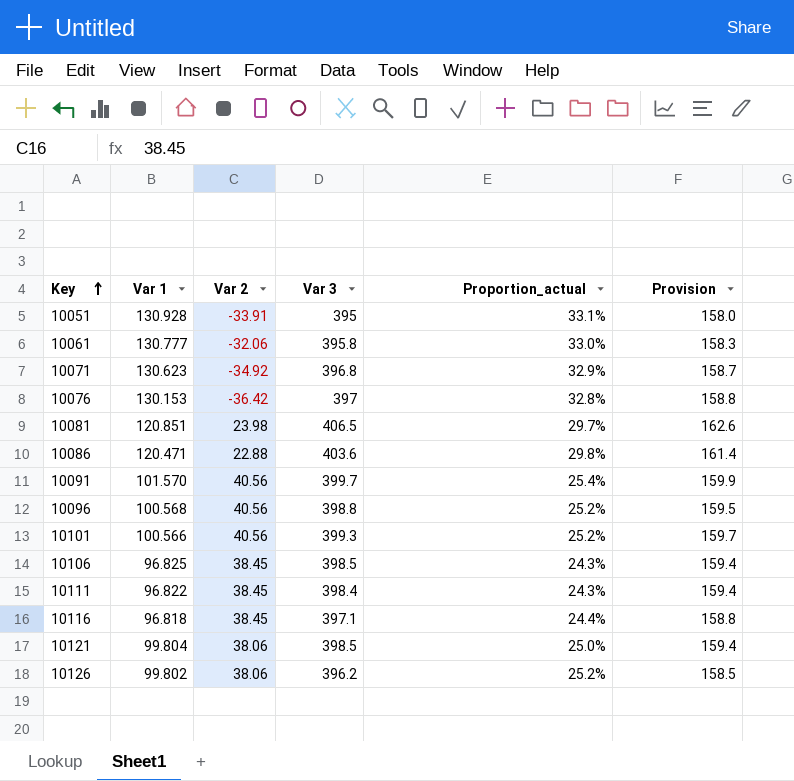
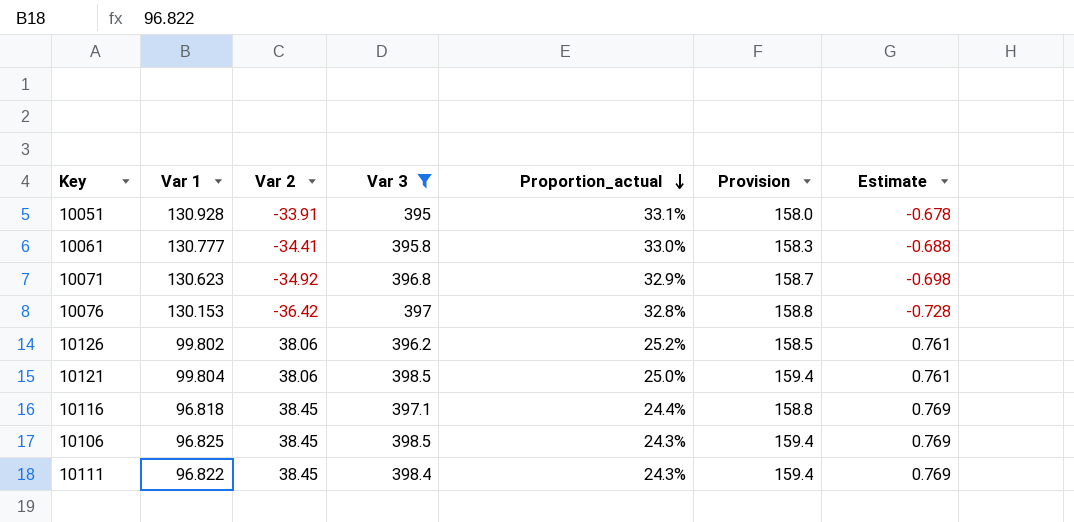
filter: none -> Var 3 <= 398.5
row order: Key ascending -> Proportion_actual descending
column Estimate | formula: none -> [Var 2] * 0.02
10061 | Var 2: -32.06 -> -34.41

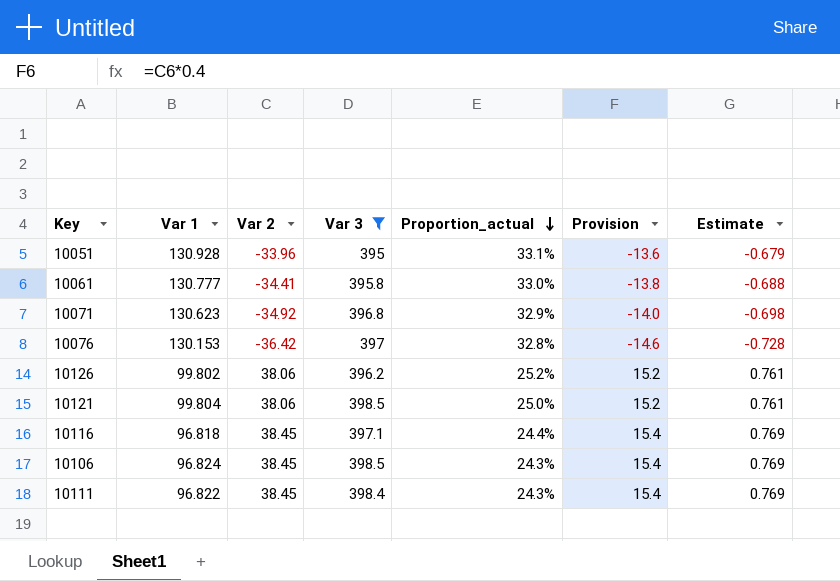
column Provision | formula: [Var 3] * 0.4 -> [Var 2] * 0.4
10051 | Var 2: -33.91 -> -33.96
10051 | Estimate: -0.678 -> -0.679
10106 | Var 1: 96.825 -> 96.824

